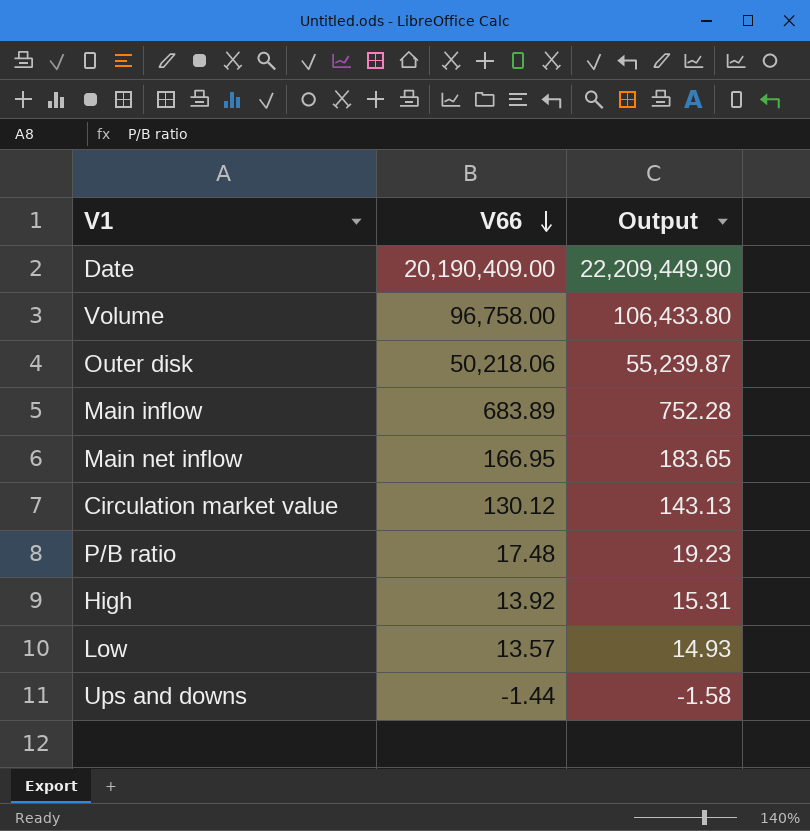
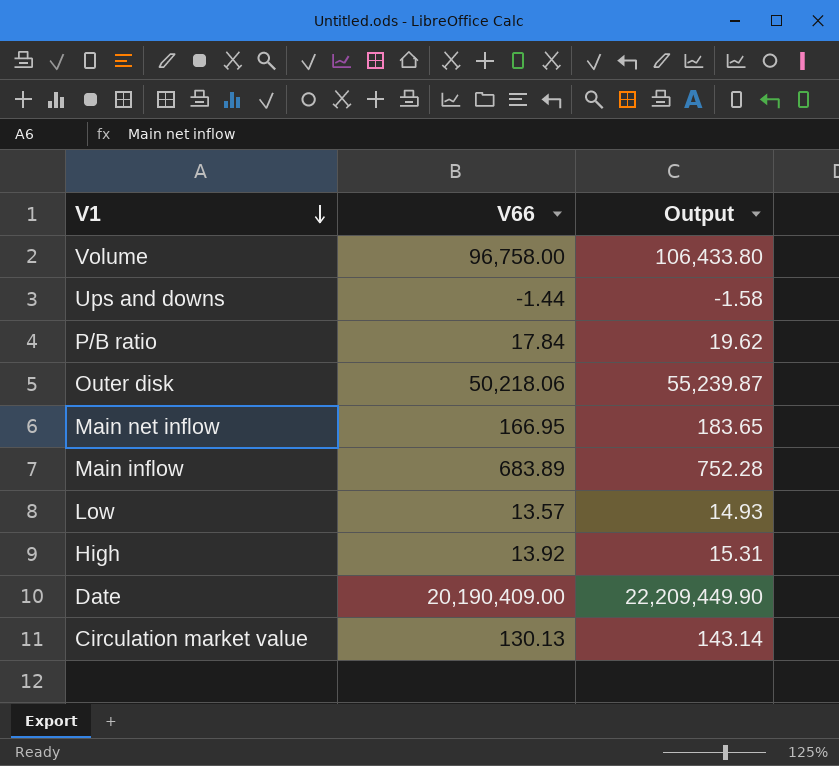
row order: V66 descending -> V1 descending
P/B ratio | V66: 17.48 -> 17.84
P/B ratio | Output: 19.23 -> 19.62
Circulation market value | V66: 130.12 -> 130.13
Circulation market value | Output: 143.13 -> 143.14

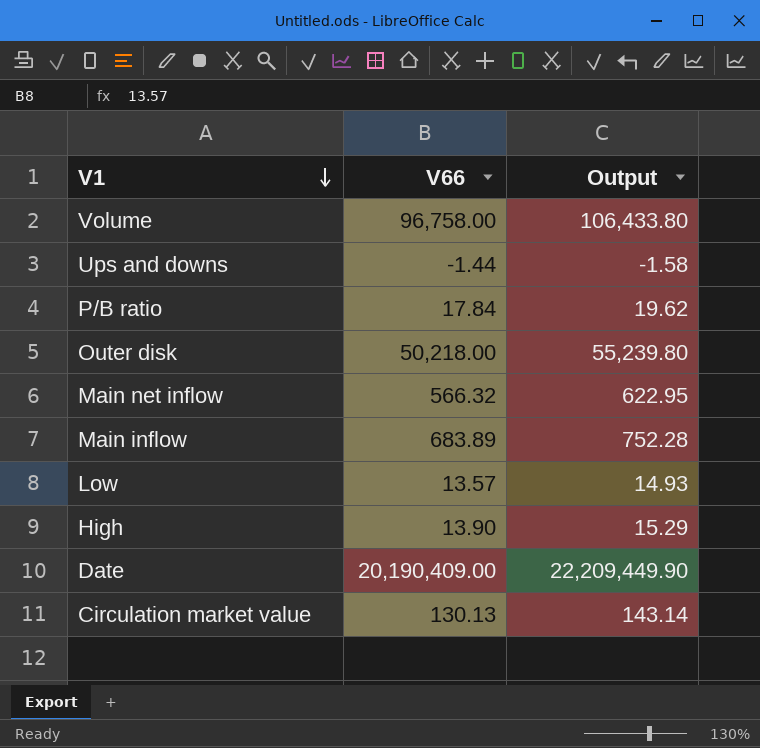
Outer disk | V66: 50,218.06 -> 50,218.00
Outer disk | Output: 55,239.87 -> 55,239.80
Main net inflow | V66: 166.95 -> 566.32
Main net inflow | Output: 183.65 -> 622.95
High | V66: 13.92 -> 13.90
High | Output: 15.31 -> 15.29

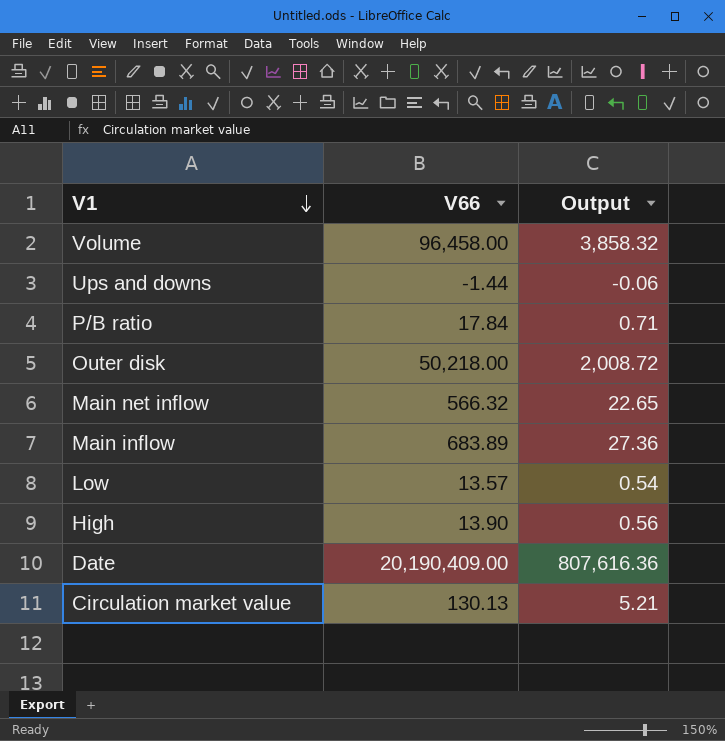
column Output | formula: [V66] * 1.1 -> [V66] * 0.04
Volume | V66: 96,758.00 -> 96,458.00

